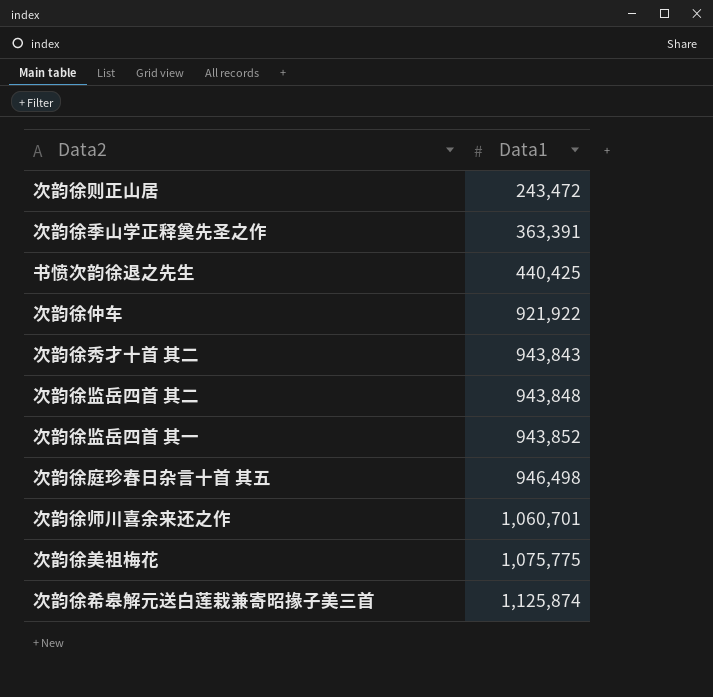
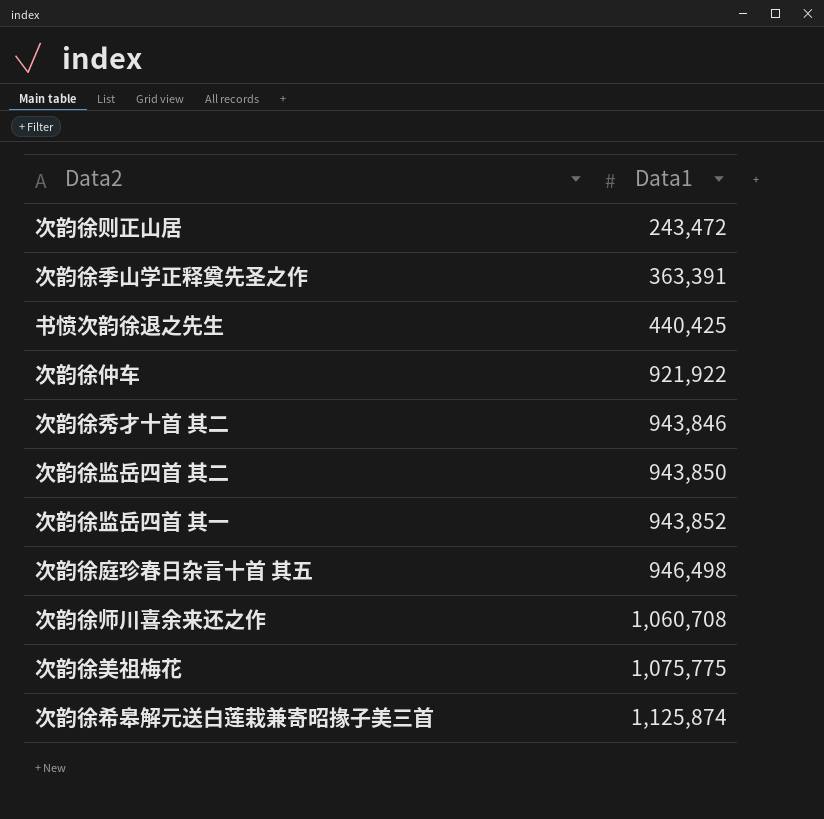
次韵徐秀才十首 其二 | Data1: 943,843 -> 943,846
次韵徐监岳四首 其二 | Data1: 943,848 -> 943,850
次韵徐师川喜余来还之作 | Data1: 1,060,701 -> 1,060,708

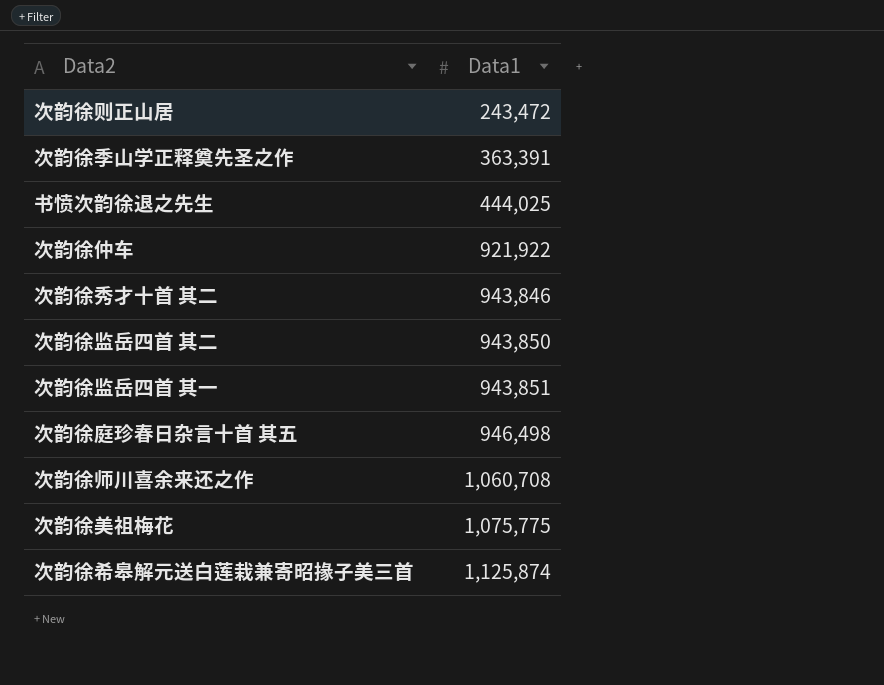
书愤次韵徐退之先生 | Data1: 440,425 -> 444,025
次韵徐监岳四首 其一 | Data1: 943,852 -> 943,851

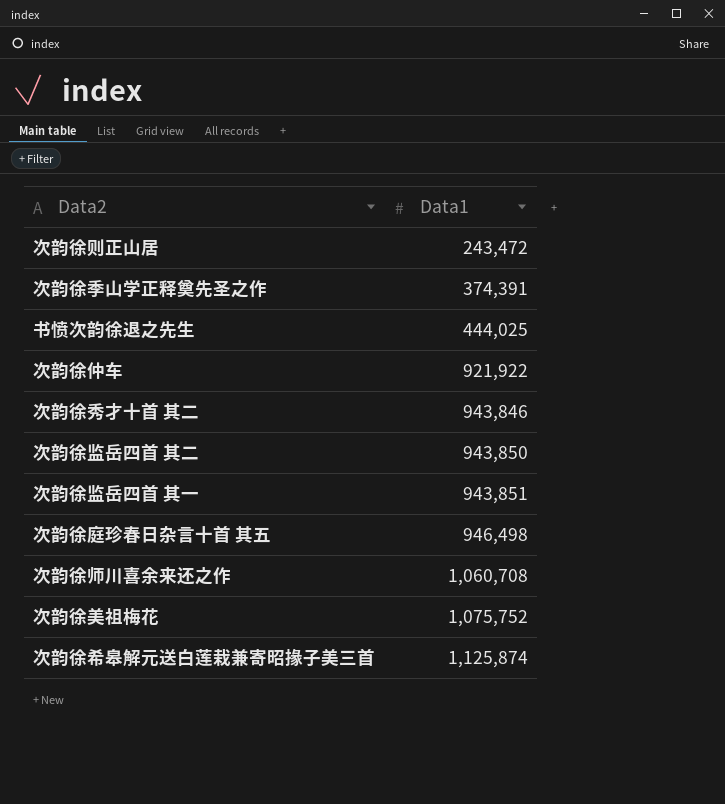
次韵徐季山学正释奠先圣之作 | Data1: 363,391 -> 374,391
次韵徐美祖梅花 | Data1: 1,075,775 -> 1,075,752

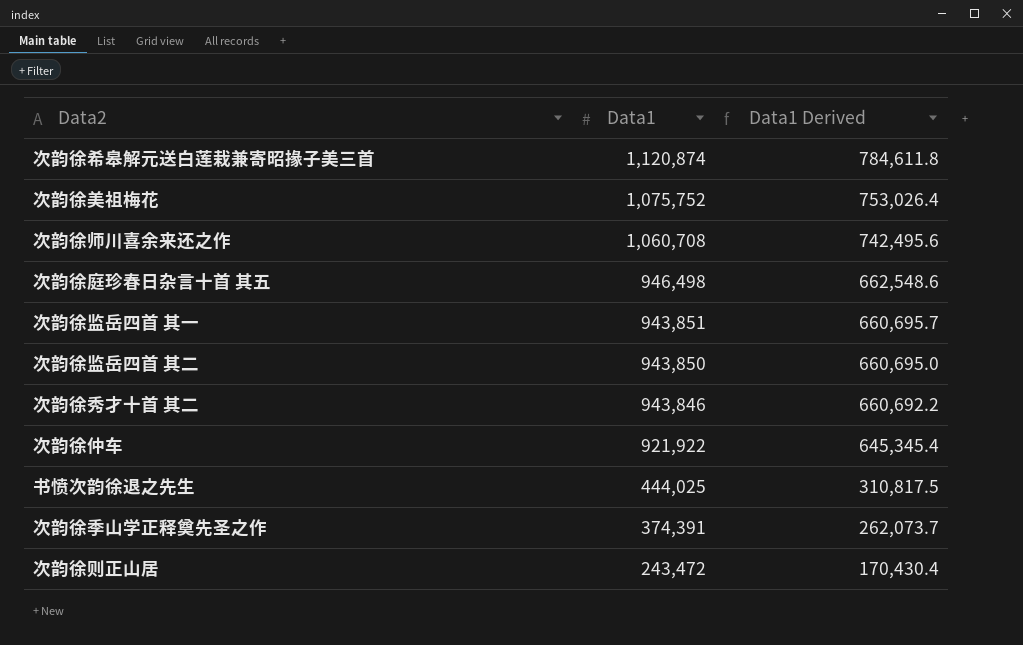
row order: Data1 ascending -> Data1 descending
column Data1 Derived | formula: none -> [Data1] * 0.7
次韵徐希皋解元送白莲栽兼寄昭掾子美三首 | Data1: 1,125,874 -> 1,120,874

